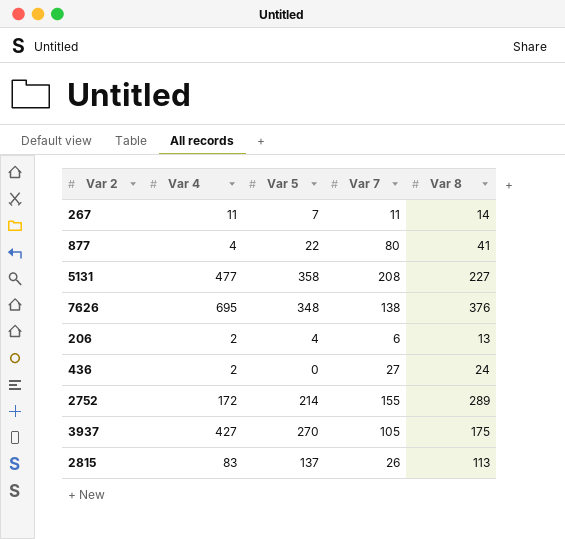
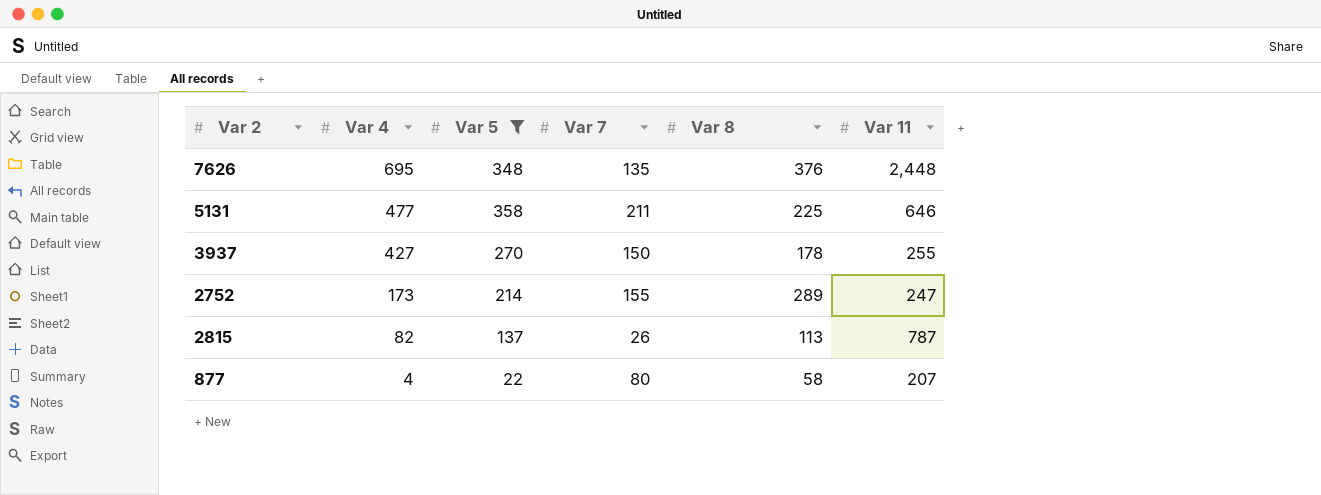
filter: none -> Var 5 >= 22
row order: none -> Var 4 descending
column Var 11 | position: none -> 6
7626 | Var 7: 138 -> 135
5131 | Var 7: 208 -> 211
5131 | Var 8: 227 -> 225
3937 | Var 7: 105 -> 150
3937 | Var 8: 175 -> 178
2752 | Var 4: 172 -> 173
2815 | Var 4: 83 -> 82
877 | Var 8: 41 -> 58

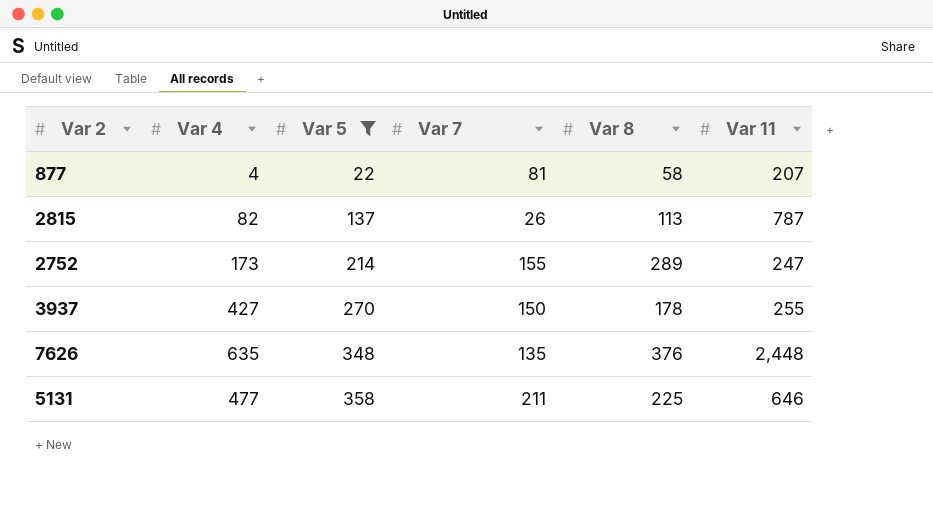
row order: Var 4 descending -> Var 5 ascending
877 | Var 7: 80 -> 81
7626 | Var 4: 695 -> 635

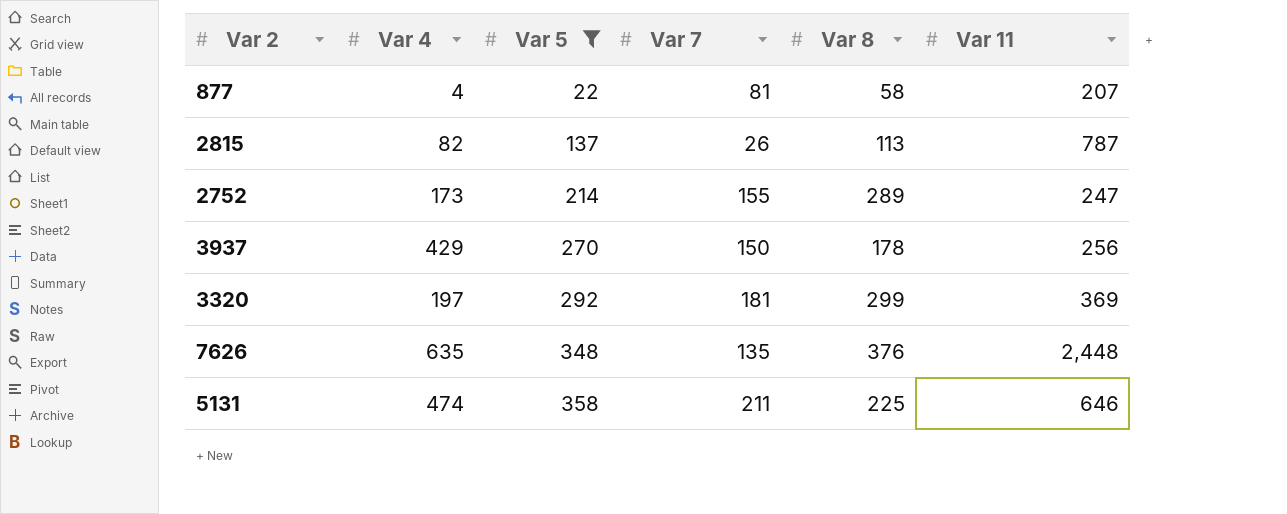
3937 | Var 4: 427 -> 429
3937 | Var 11: 255 -> 256
row 3320: none -> 197 | 292 | 181 | 299 | 369
5131 | Var 4: 477 -> 474

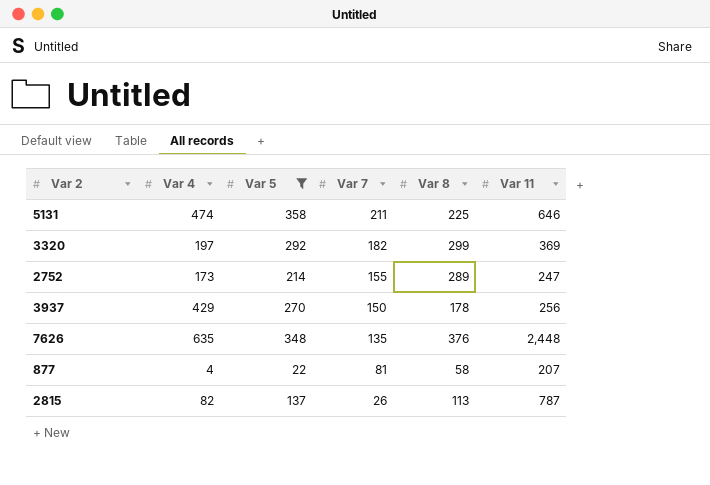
row order: Var 5 ascending -> Var 7 descending
3320 | Var 7: 181 -> 182

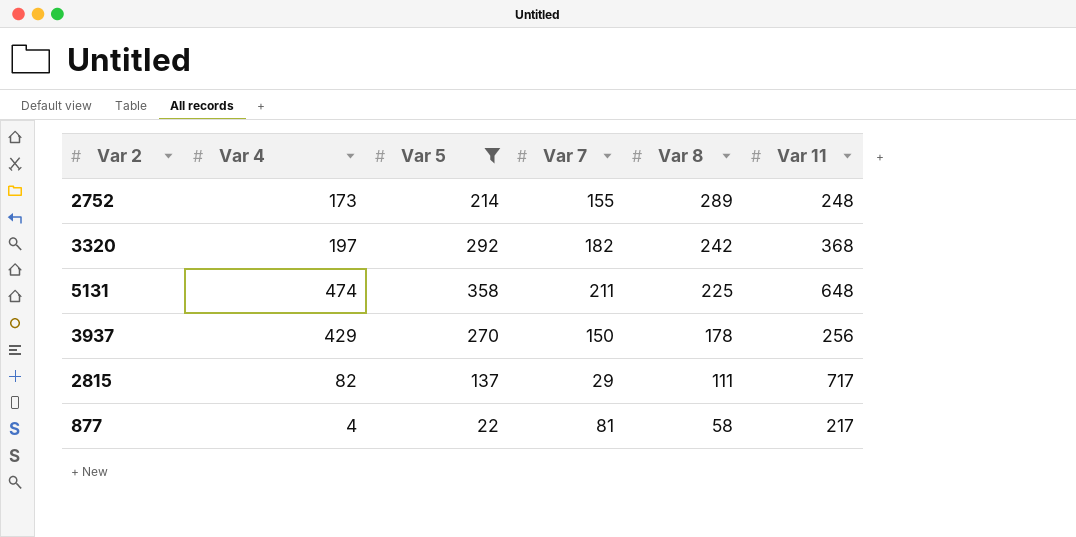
row order: Var 7 descending -> Var 8 descending
row 7626: 635 | 348 | 135 | 376 | 2,448 -> none
2752 | Var 11: 247 -> 248
3320 | Var 8: 299 -> 242
3320 | Var 11: 369 -> 368
5131 | Var 11: 646 -> 648
2815 | Var 7: 26 -> 29
2815 | Var 8: 113 -> 111
2815 | Var 11: 787 -> 717
877 | Var 11: 207 -> 217

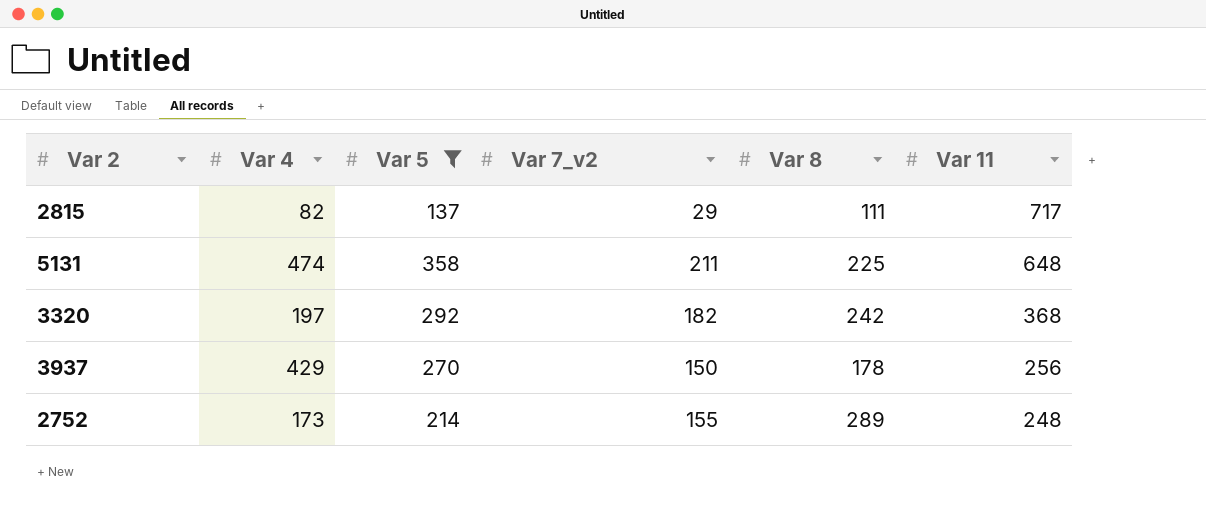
row order: Var 8 descending -> Var 11 descending
column name: Var 7 -> Var 7_v2
row 877: 4 | 22 | 81 | 58 | 217 -> none

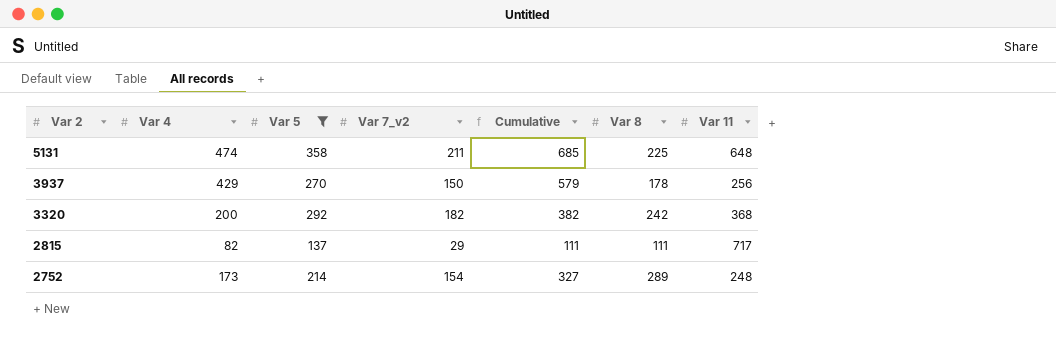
row order: Var 11 descending -> Var 2 descending
column Cumulative | formula: none -> [Var 4] + [Var 7_v2]
3320 | Var 4: 197 -> 200
2752 | Var 7_v2: 155 -> 154

